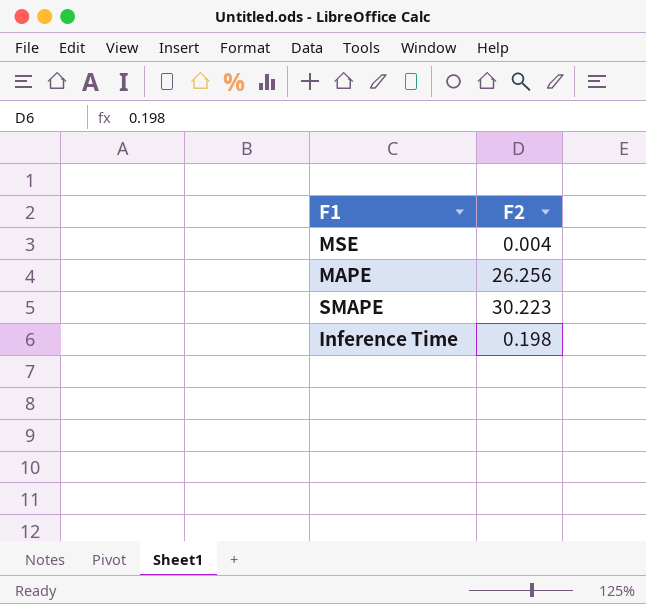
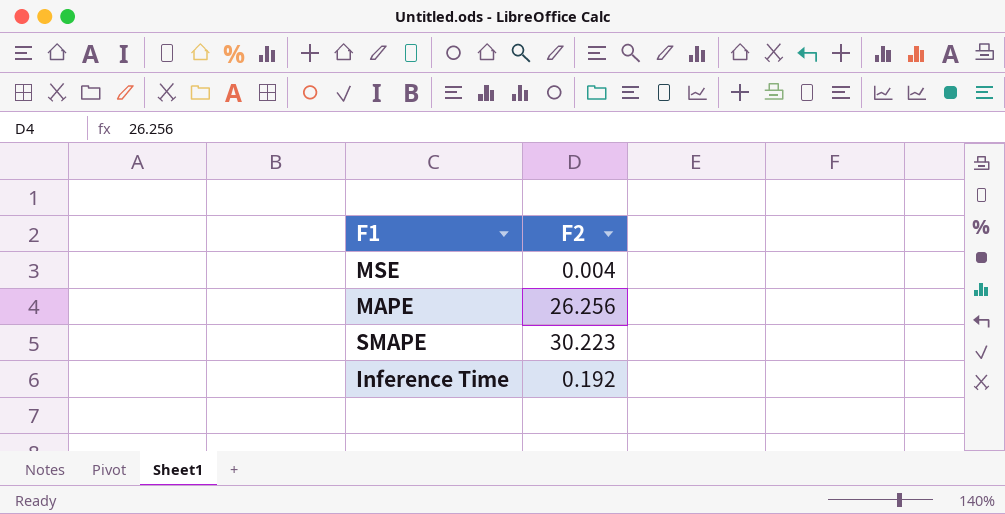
Inference Time | F2: 0.198 -> 0.192

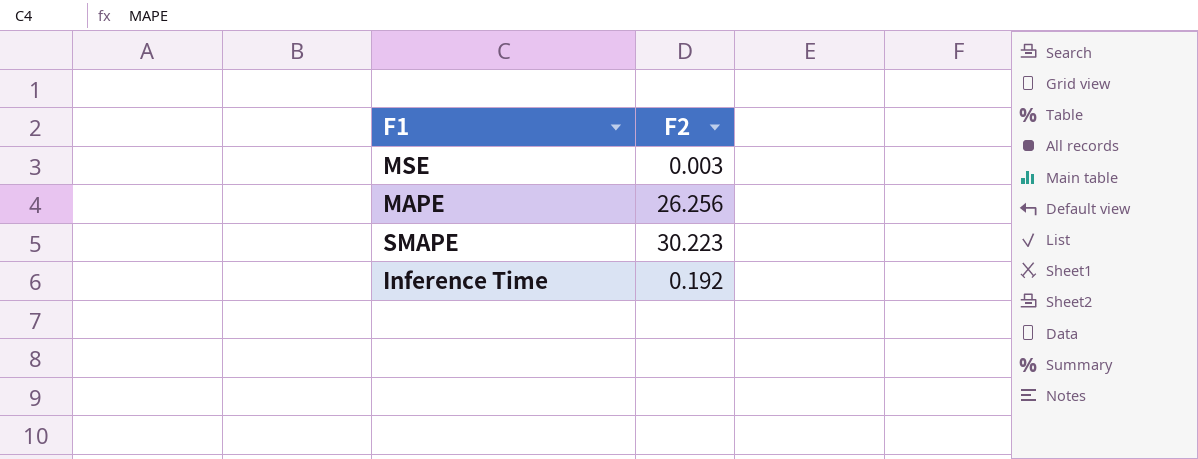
MSE | F2: 0.004 -> 0.003

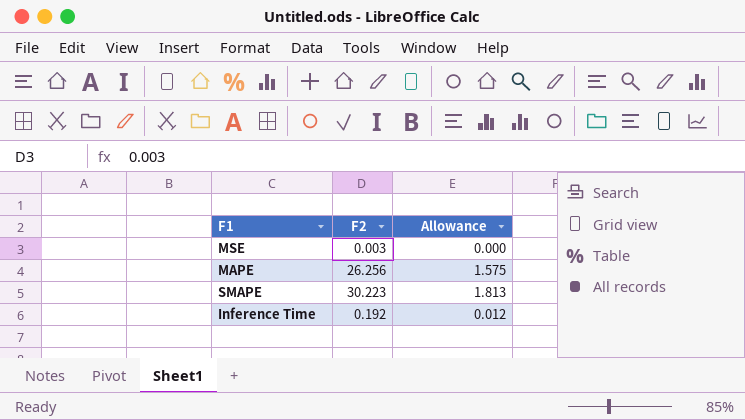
column Allowance | formula: none -> [F2] * 0.06

